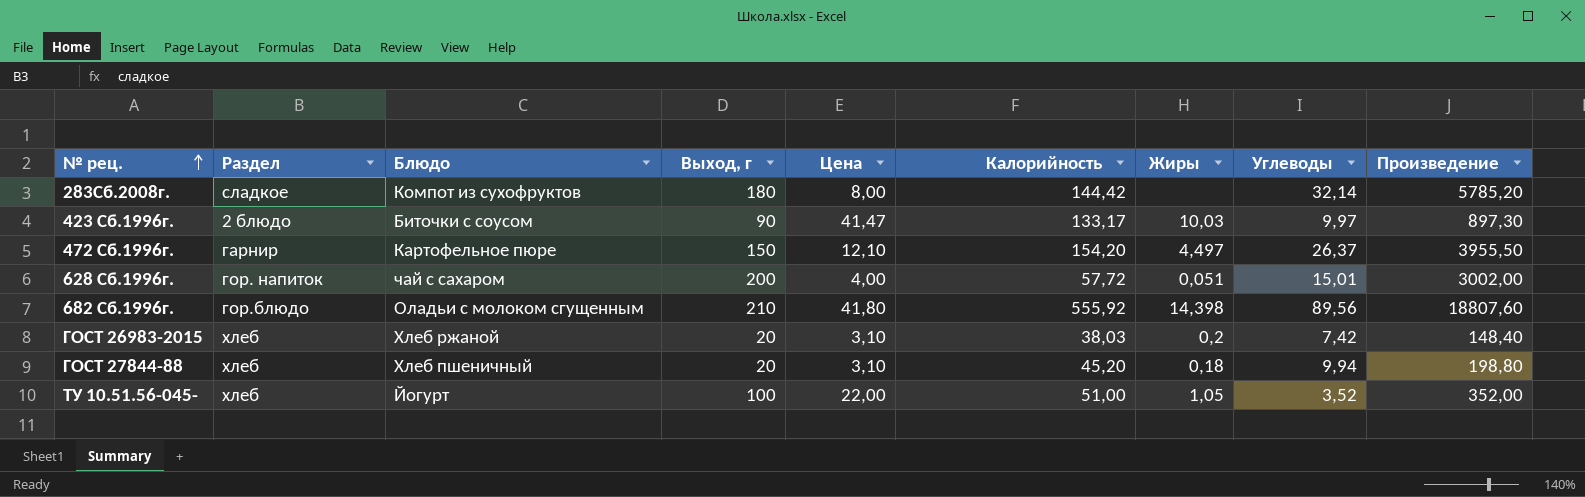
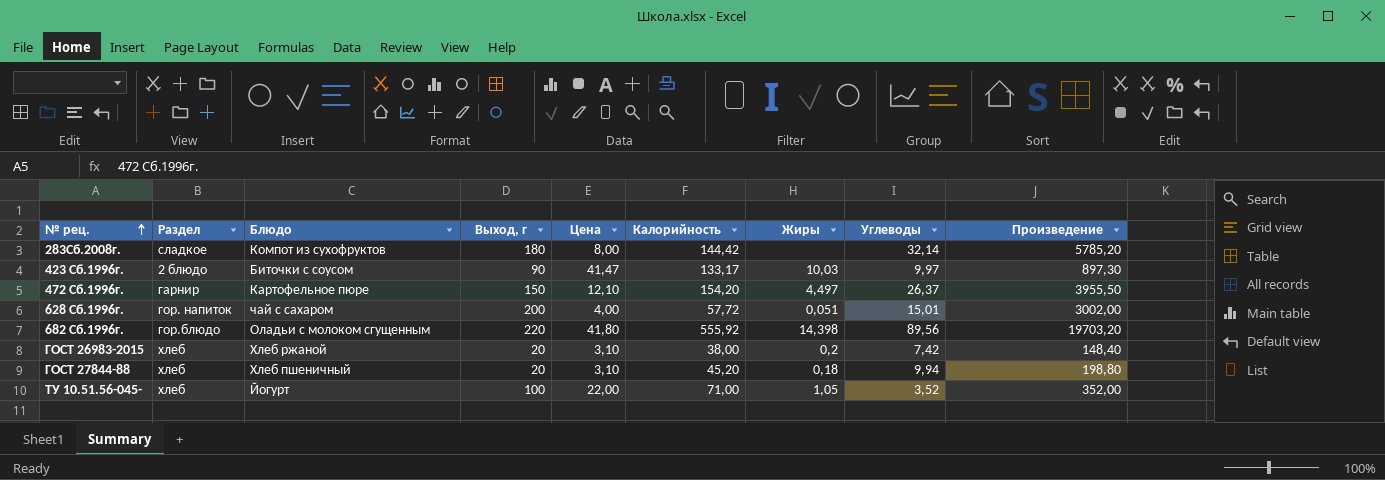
682 Сб.1996г. | Выход, г: 210 -> 220
682 Сб.1996г. | Произведение: 18807,60 -> 19703,20
ГОСТ 26983-2015 | Калорийность: 38,03 -> 38,00
ТУ 10.51.56-045- | Калорийность: 51,00 -> 71,00

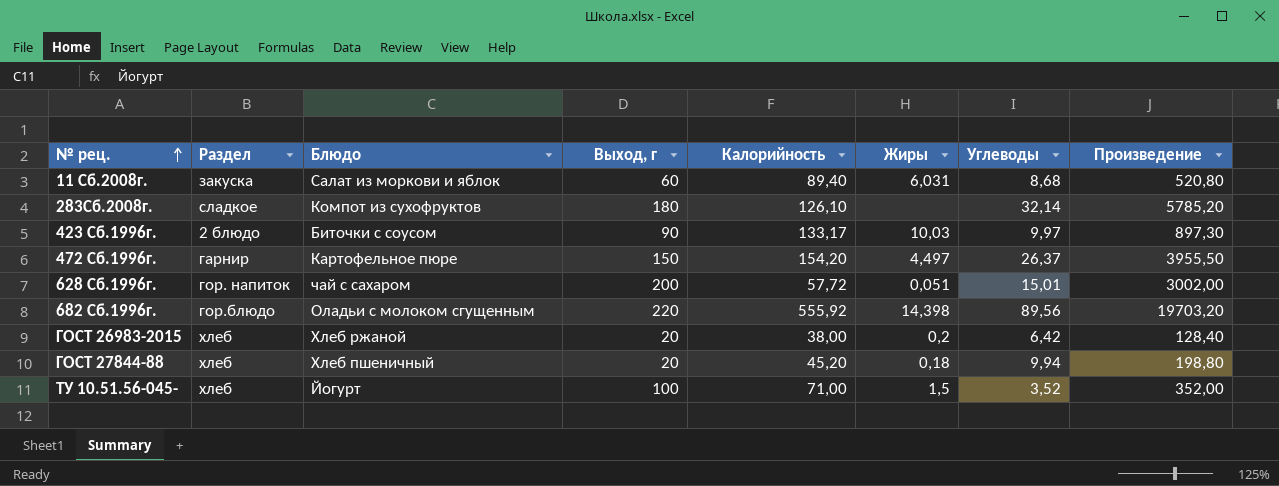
column Цена | position: 5 -> none
row 11 Сб.2008г.: none -> закуска | Салат из моркови и яблок | 60 | 89,40 | 6,031 | 8,68 | 520,80
283Сб.2008г. | Калорийность: 144,42 -> 126,10
ГОСТ 26983-2015 | Углеводы: 7,42 -> 6,42
ГОСТ 26983-2015 | Произведение: 148,40 -> 128,40
ТУ 10.51.56-045- | Жиры: 1,05 -> 1,5

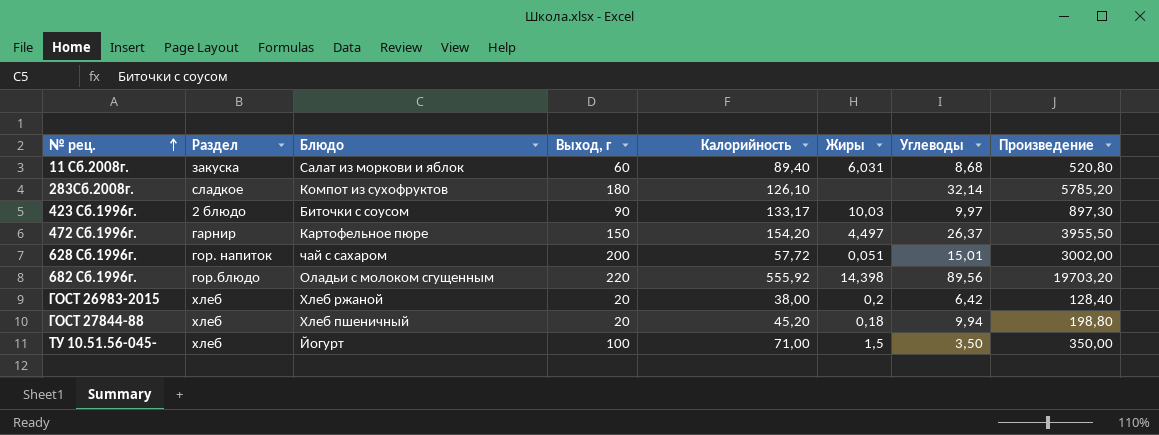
ТУ 10.51.56-045- | Углеводы: 3,52 -> 3,50
ТУ 10.51.56-045- | Произведение: 352,00 -> 350,00

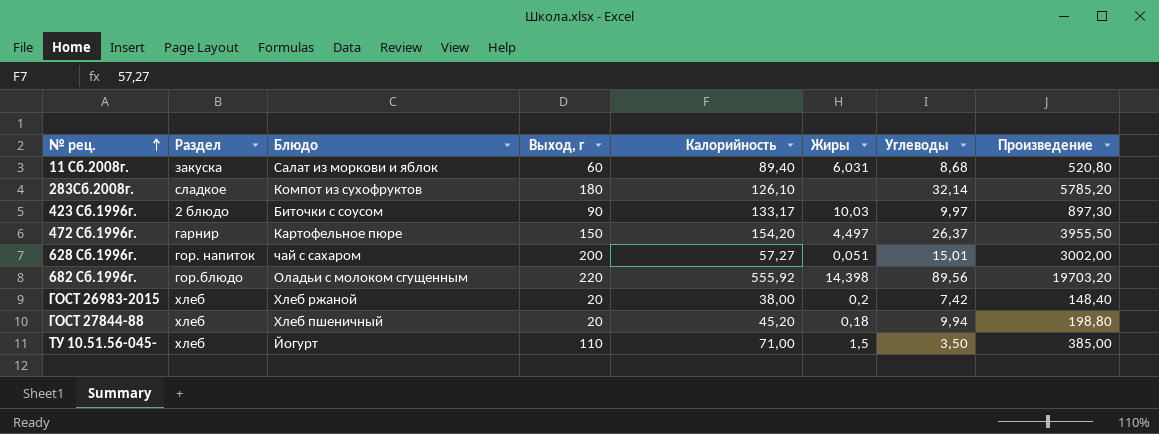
628 Сб.1996г. | Калорийность: 57,72 -> 57,27
ГОСТ 26983-2015 | Углеводы: 6,42 -> 7,42
ГОСТ 26983-2015 | Произведение: 128,40 -> 148,40
ТУ 10.51.56-045- | Выход, г: 100 -> 110
ТУ 10.51.56-045- | Произведение: 350,00 -> 385,00

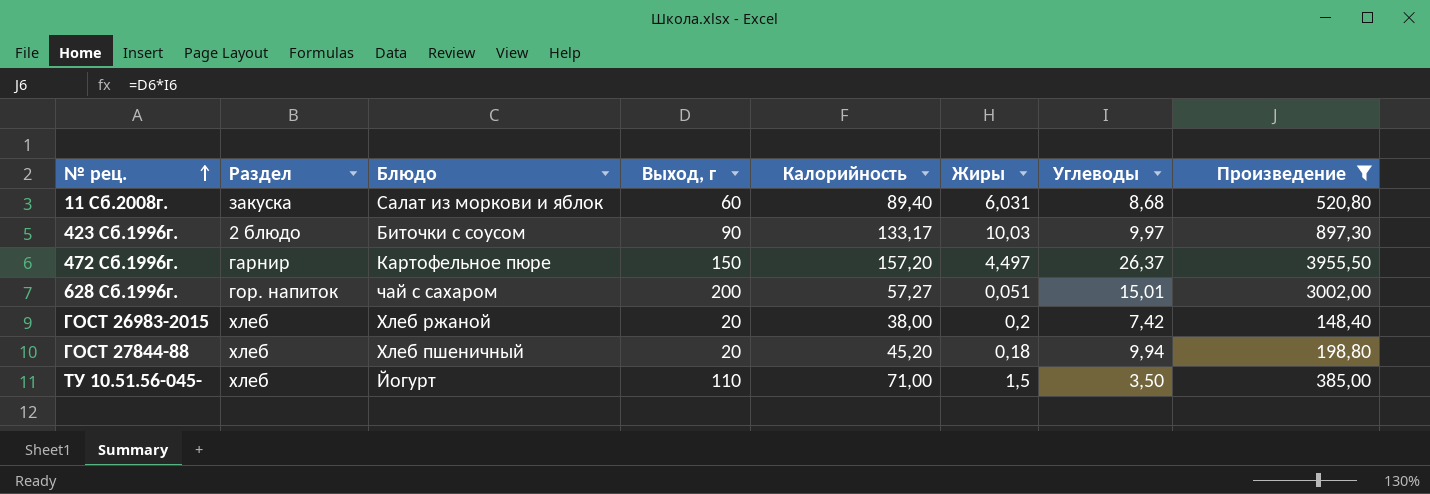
filter: none -> Произведение <= 3955,50
472 Сб.1996г. | Калорийность: 154,20 -> 157,20

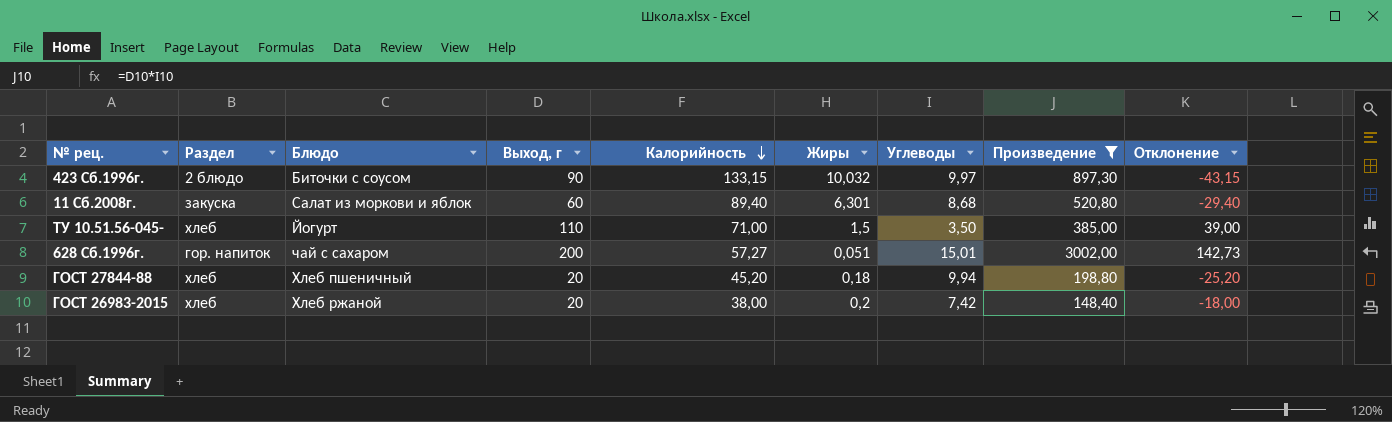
row order: № рец. ascending -> Калорийность descending
column Отклонение | formula: none -> [Выход, г] - [Калорийность]
row 472 Сб.1996г.: гарнир | Картофельное пюре | 150 | 157,20 | 4,497 | 26,37 | 3955,50 -> none
423 Сб.1996г. | Калорийность: 133,17 -> 133,15
423 Сб.1996г. | Жиры: 10,03 -> 10,032
11 Сб.2008г. | Жиры: 6,031 -> 6,301

